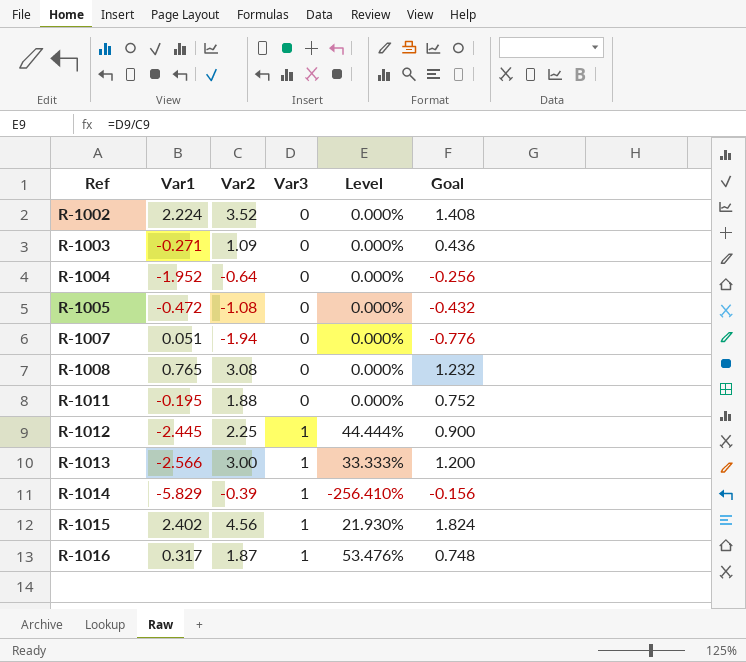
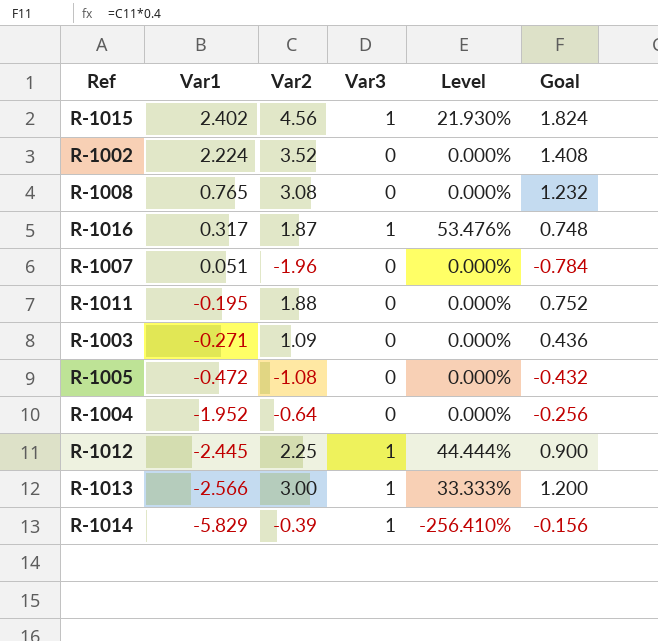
row order: Ref ascending -> Var1 descending
R-1007 | Var2: -1.94 -> -1.96
R-1007 | Goal: -0.776 -> -0.784

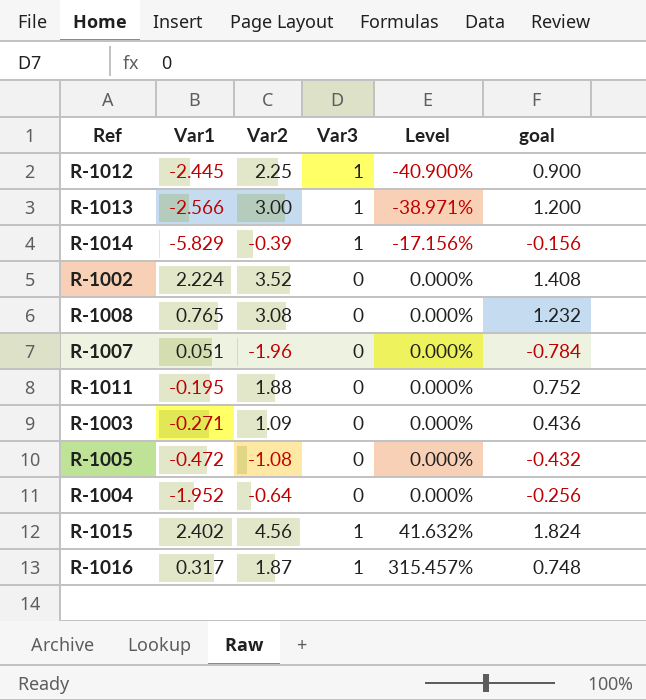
row order: Var1 descending -> Level ascending
column Level | formula: [Var3] / [Var2] -> [Var3] / [Var1]
column name: Goal -> goal

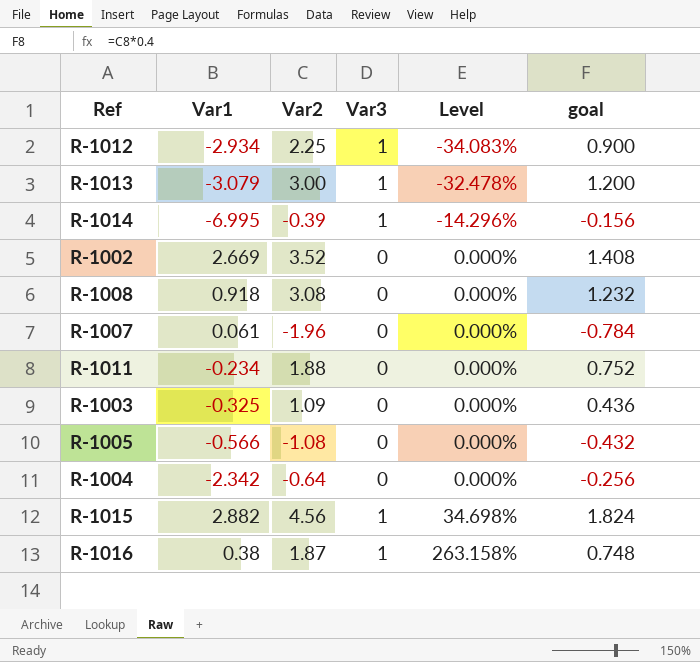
R-1012 | Var1: -2.445 -> -2.934
R-1012 | Level: -40.900% -> -34.083%
R-1013 | Var1: -2.566 -> -3.079
R-1013 | Level: -38.971% -> -32.478%
R-1014 | Var1: -5.829 -> -6.995
R-1014 | Level: -17.156% -> -14.296%
R-1002 | Var1: 2.224 -> 2.669
R-1008 | Var1: 0.765 -> 0.918
R-1007 | Var1: 0.051 -> 0.061
R-1011 | Var1: -0.195 -> -0.234
R-1003 | Var1: -0.271 -> -0.325
R-1005 | Var1: -0.472 -> -0.566
R-1004 | Var1: -1.952 -> -2.342
R-1015 | Var1: 2.402 -> 2.882
R-1015 | Level: 41.632% -> 34.698%
R-1016 | Var1: 0.317 -> 0.38
R-1016 | Level: 315.457% -> 263.158%

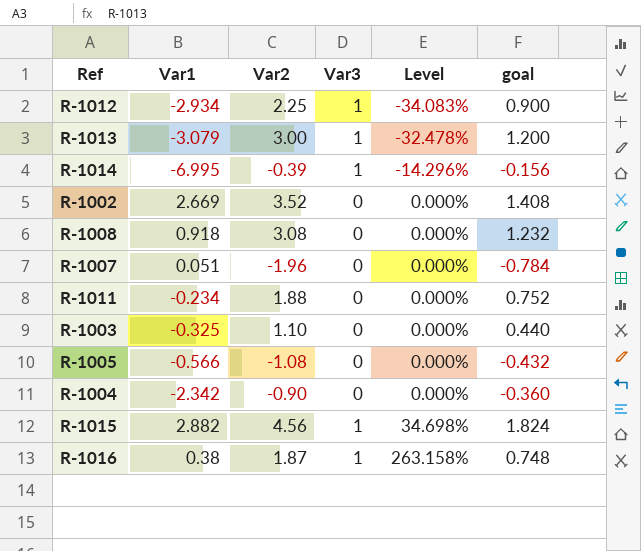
R-1007 | Var1: 0.061 -> 0.051
R-1003 | Var2: 1.09 -> 1.10
R-1003 | goal: 0.436 -> 0.440
R-1004 | Var2: -0.64 -> -0.90
R-1004 | goal: -0.256 -> -0.360

